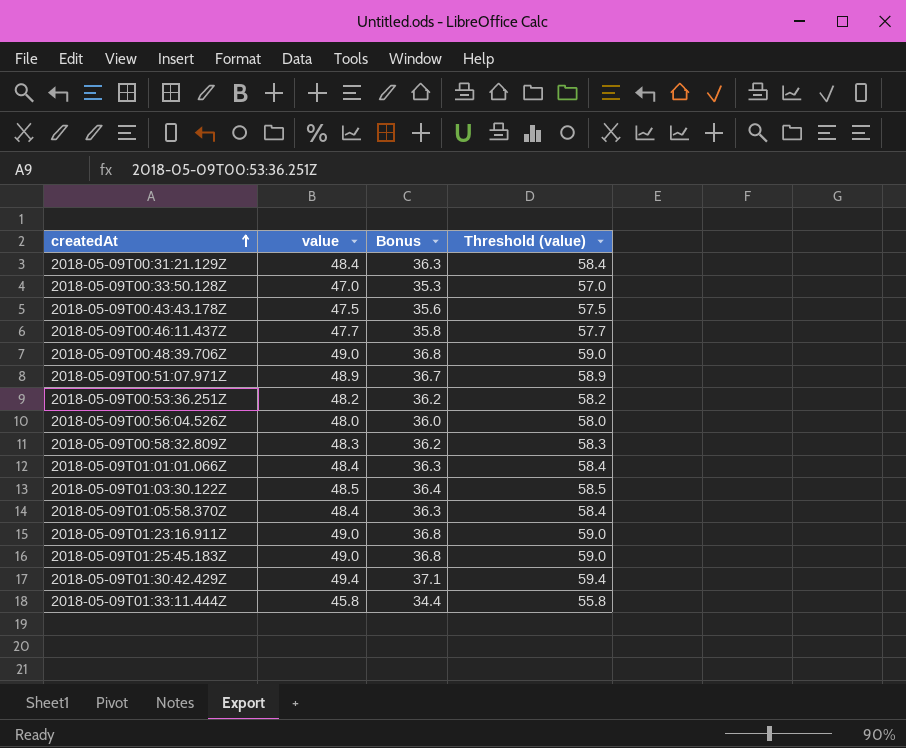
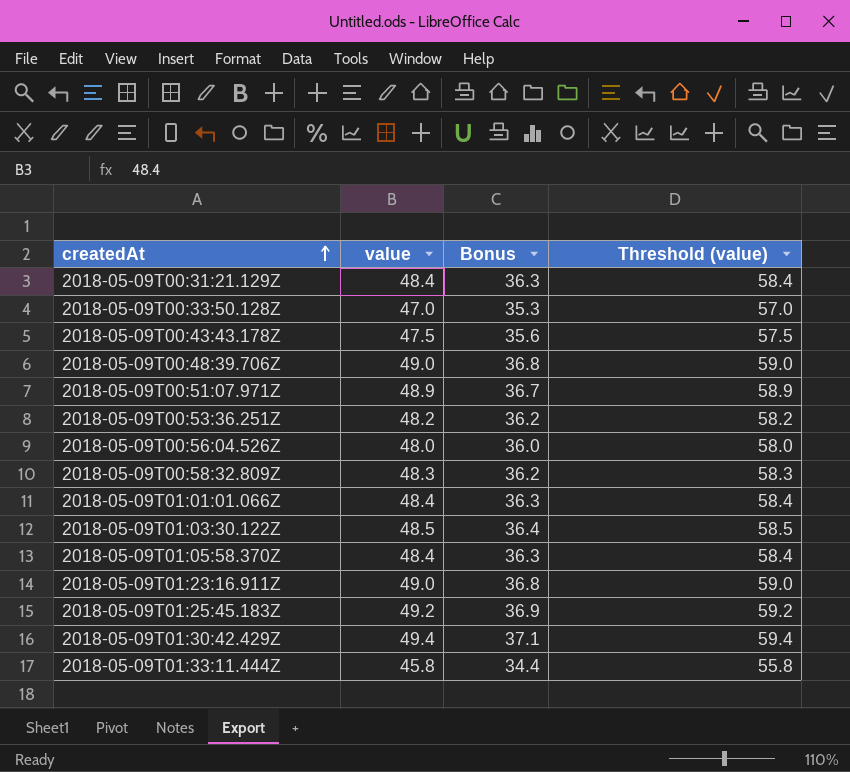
row 2018-05-09T00:46:11.437Z: 47.7 | 35.8 | 57.7 -> none
2018-05-09T01:25:45.183Z | value: 49.0 -> 49.2
2018-05-09T01:25:45.183Z | Bonus: 36.8 -> 36.9
2018-05-09T01:25:45.183Z | Threshold (value): 59.0 -> 59.2

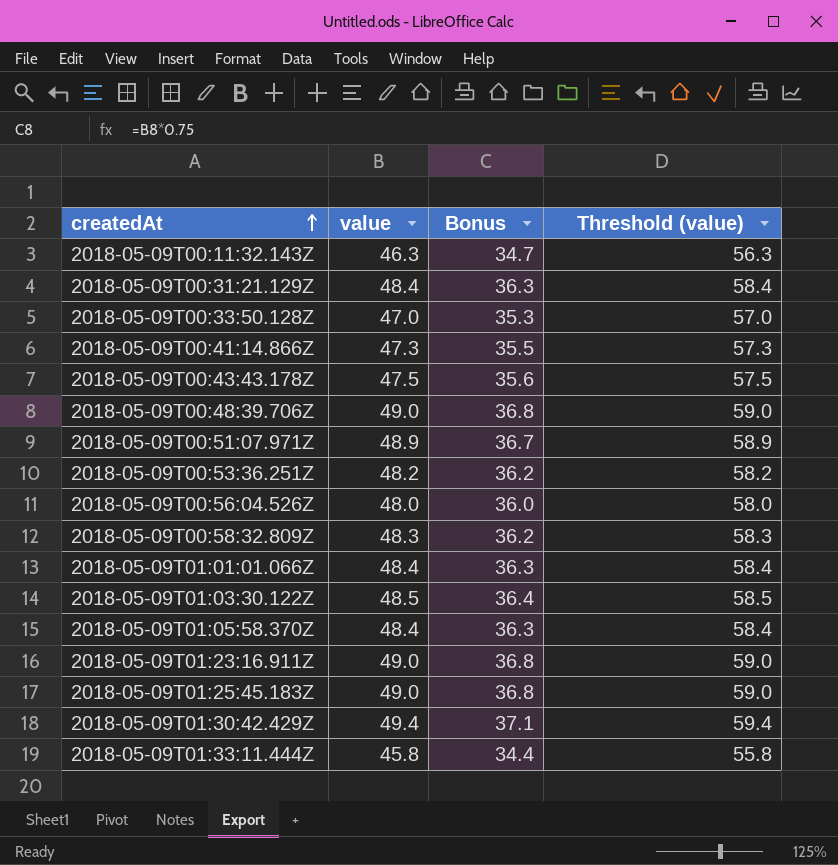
row 2018-05-09T00:11:32.143Z: none -> 46.3 | 34.7 | 56.3
row 2018-05-09T00:41:14.866Z: none -> 47.3 | 35.5 | 57.3
2018-05-09T01:25:45.183Z | value: 49.2 -> 49.0
2018-05-09T01:25:45.183Z | Bonus: 36.9 -> 36.8
2018-05-09T01:25:45.183Z | Threshold (value): 59.2 -> 59.0

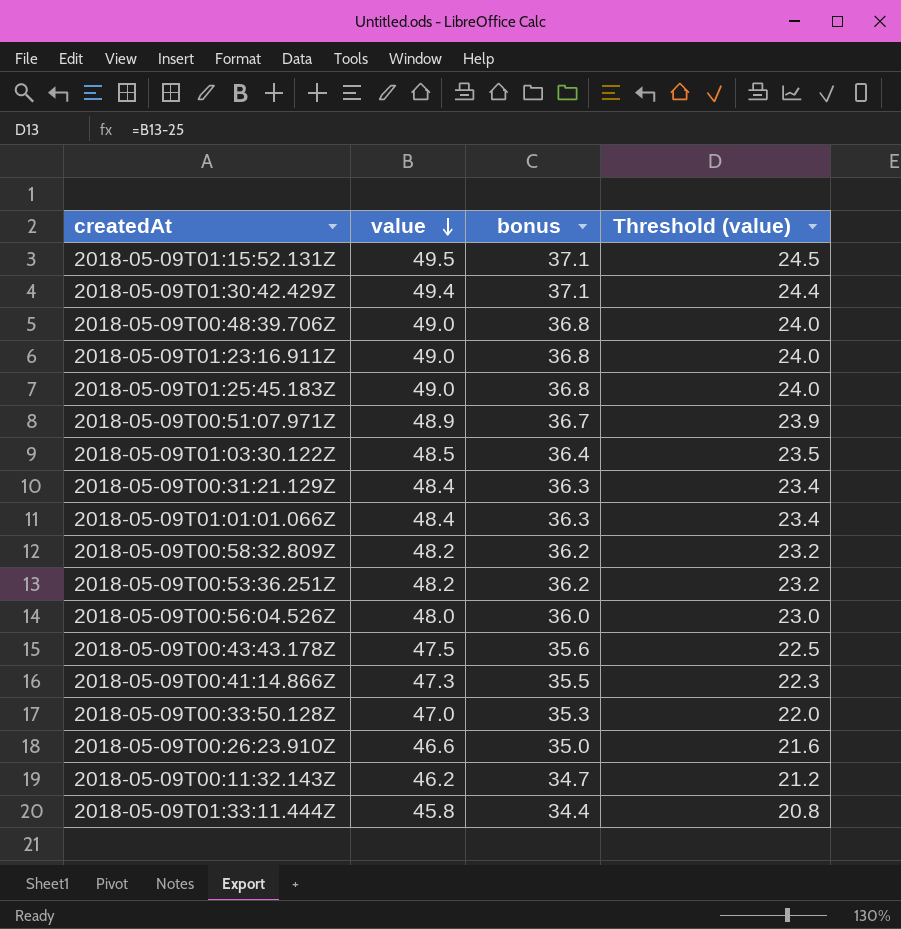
row order: createdAt ascending -> value descending
column name: Bonus -> bonus
column Threshold (value) | formula: [value] + 10 -> [value] - 25
row 2018-05-09T01:05:58.370Z: 48.4 | 36.3 | 58.4 -> none
row 2018-05-09T01:15:52.131Z: none -> 49.5 | 37.1 | 24.5
2018-05-09T00:58:32.809Z | value: 48.3 -> 48.2
row 2018-05-09T00:26:23.910Z: none -> 46.6 | 35.0 | 21.6
2018-05-09T00:11:32.143Z | value: 46.3 -> 46.2

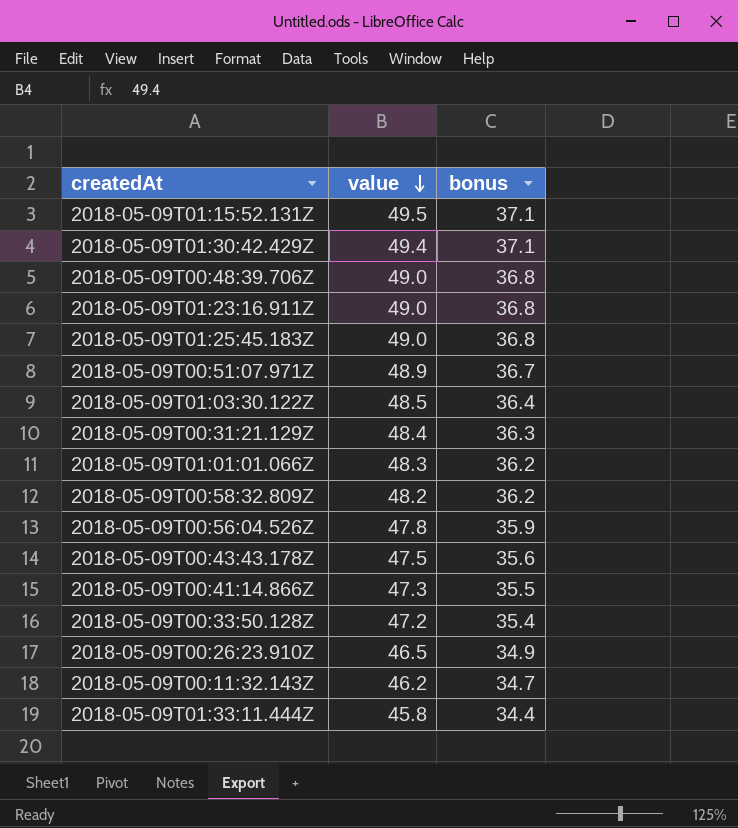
column Threshold (value) | formula: [value] - 25 -> none
row 2018-05-09T00:53:36.251Z: 48.2 | 36.2 | 23.2 -> none
2018-05-09T01:01:01.066Z | value: 48.4 -> 48.3
2018-05-09T01:01:01.066Z | bonus: 36.3 -> 36.2
2018-05-09T00:56:04.526Z | value: 48.0 -> 47.8
2018-05-09T00:56:04.526Z | bonus: 36.0 -> 35.9
2018-05-09T00:33:50.128Z | value: 47.0 -> 47.2
2018-05-09T00:33:50.128Z | bonus: 35.3 -> 35.4
2018-05-09T00:26:23.910Z | value: 46.6 -> 46.5
2018-05-09T00:26:23.910Z | bonus: 35.0 -> 34.9

